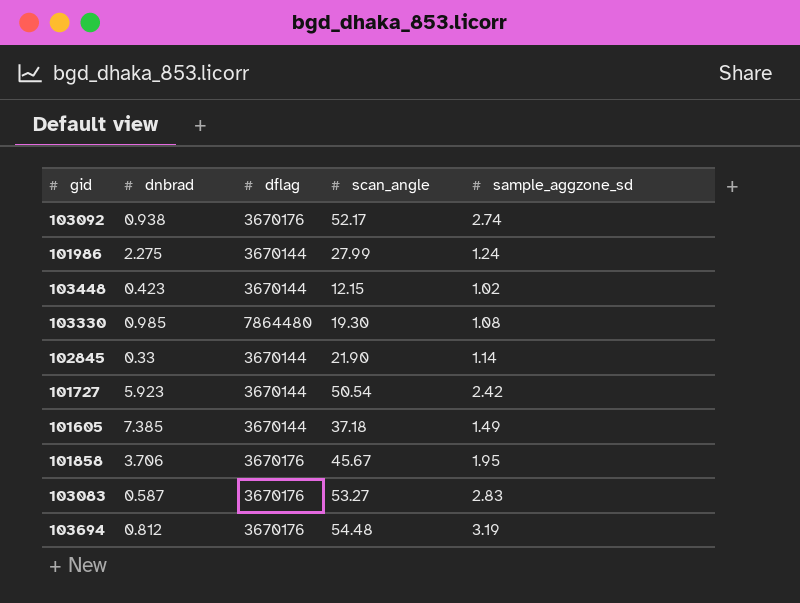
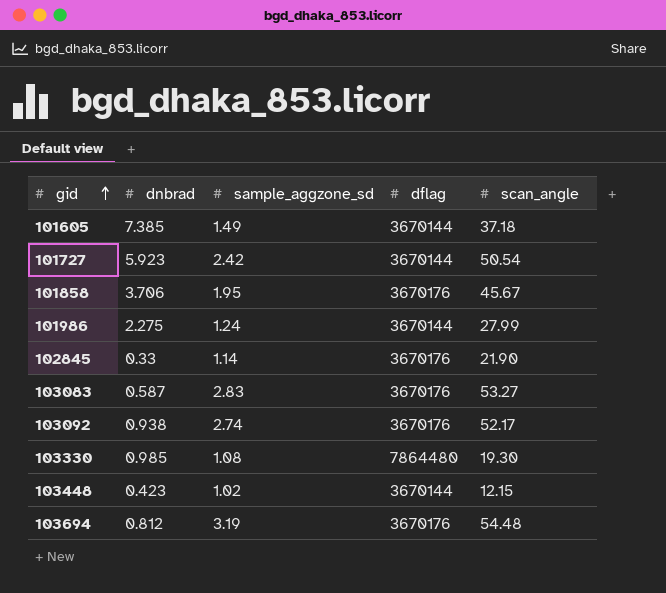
row order: none -> gid ascending
column sample_aggzone_sd | position: 5 -> 3
102845 | dflag: 3670144 -> 3670176

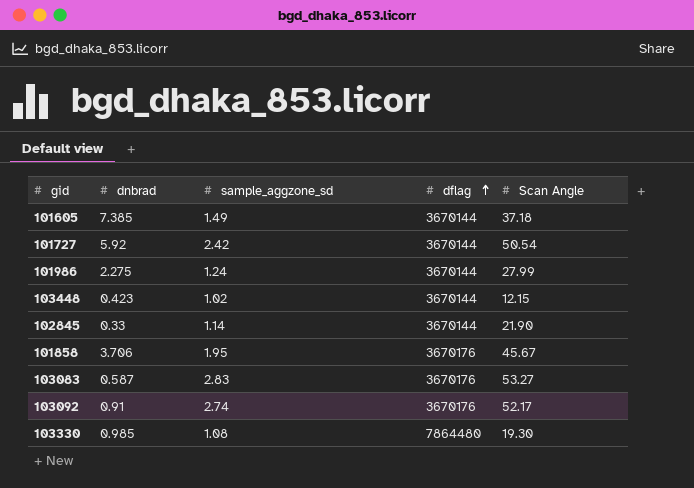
row order: gid ascending -> dflag ascending
column name: scan_angle -> Scan Angle
row 103694: 0.812 | 3.19 | 3670176 | 54.48 -> none
101727 | dnbrad: 5.923 -> 5.92
102845 | dflag: 3670176 -> 3670144
103092 | dnbrad: 0.938 -> 0.91

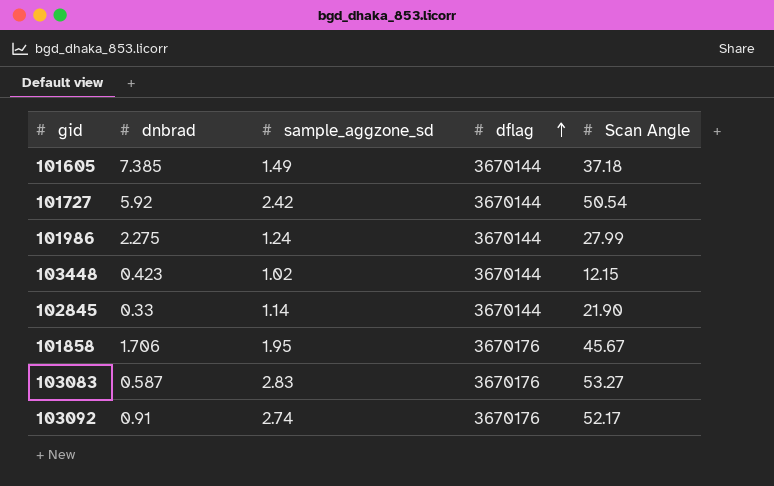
row 103330: 0.985 | 1.08 | 7864480 | 19.30 -> none
101858 | dnbrad: 3.706 -> 1.706

